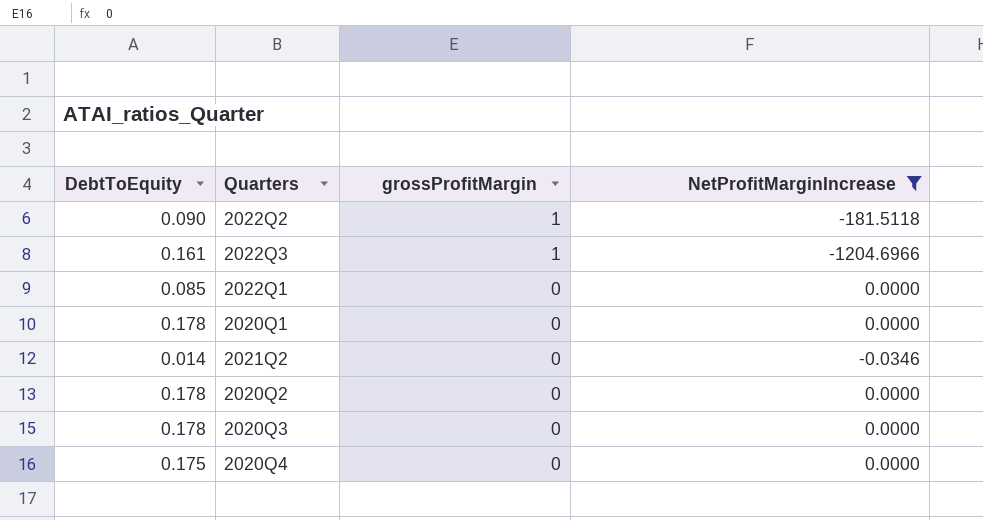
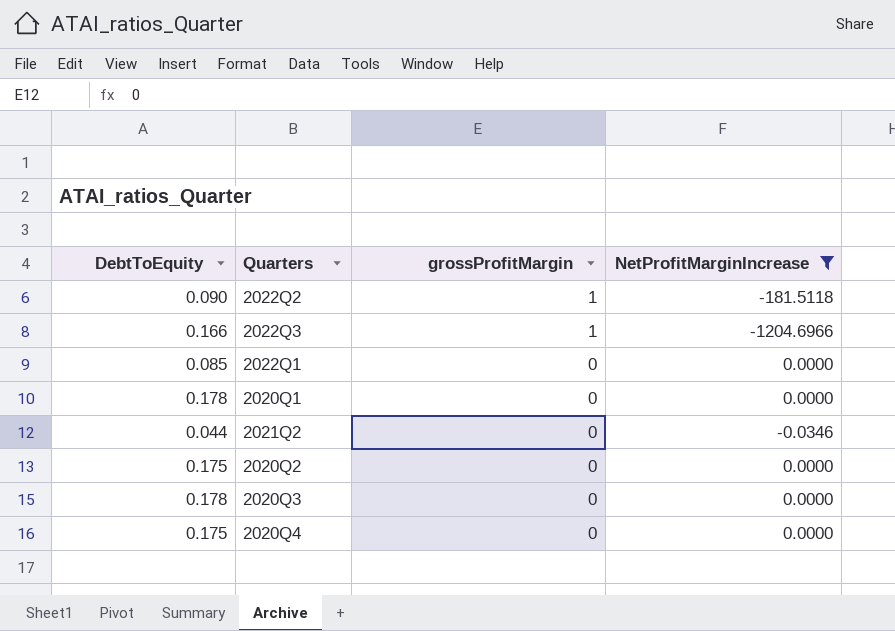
2022Q3 | DebtToEquity: 0.161 -> 0.166
2021Q2 | DebtToEquity: 0.014 -> 0.044
2020Q2 | DebtToEquity: 0.178 -> 0.175

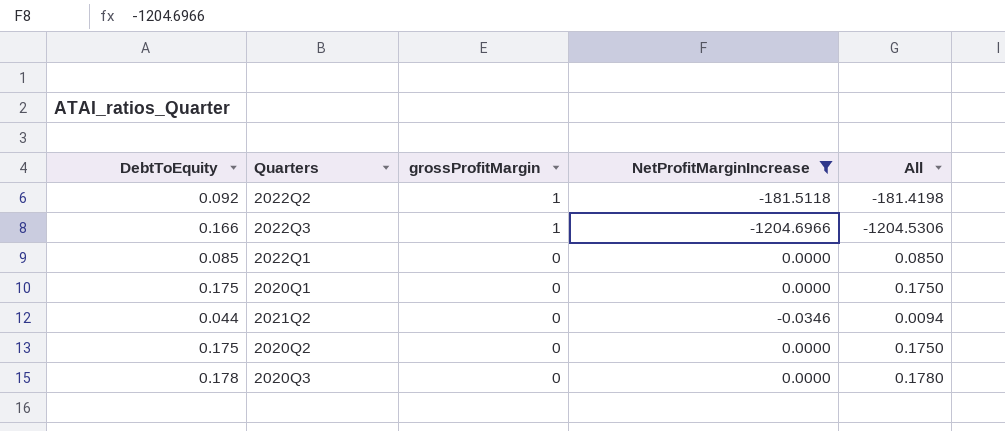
column All | formula: none -> [DebtToEquity] + [NetProfitMarginIncrease]
row 2020Q4: 0.175 | 0 | 0.0000 -> none
2022Q2 | DebtToEquity: 0.090 -> 0.092
2020Q1 | DebtToEquity: 0.178 -> 0.175

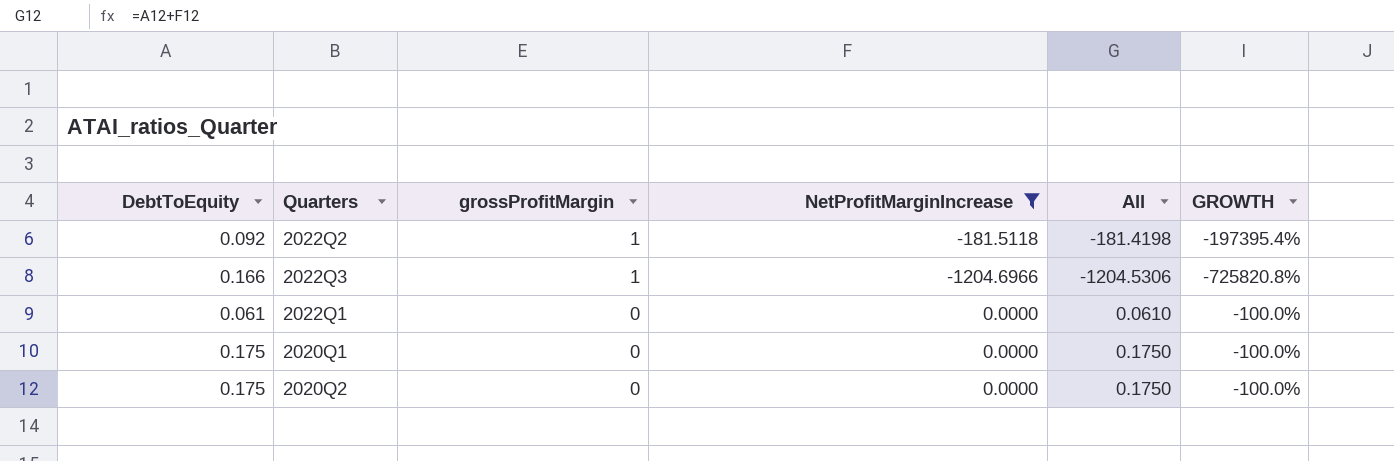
column GROWTH | formula: none -> ([NetProfitMarginIncrease] - [DebtToEquity]) / [DebtToEquity]
row 2021Q2: 0.044 | 0 | -0.0346 | 0.0094 -> none
row 2020Q3: 0.178 | 0 | 0.0000 | 0.1780 -> none
2022Q1 | DebtToEquity: 0.085 -> 0.061
2022Q1 | All: 0.0850 -> 0.0610

